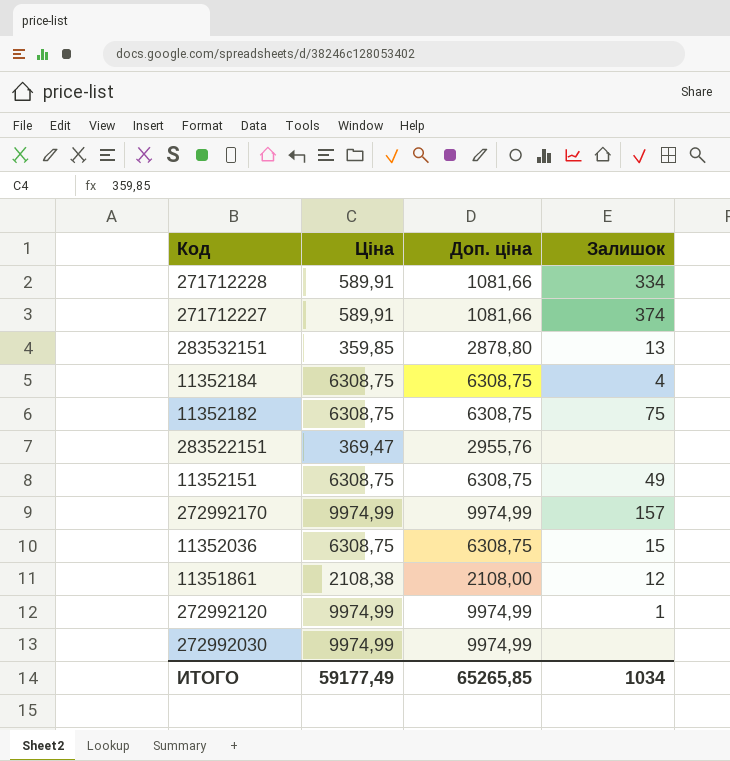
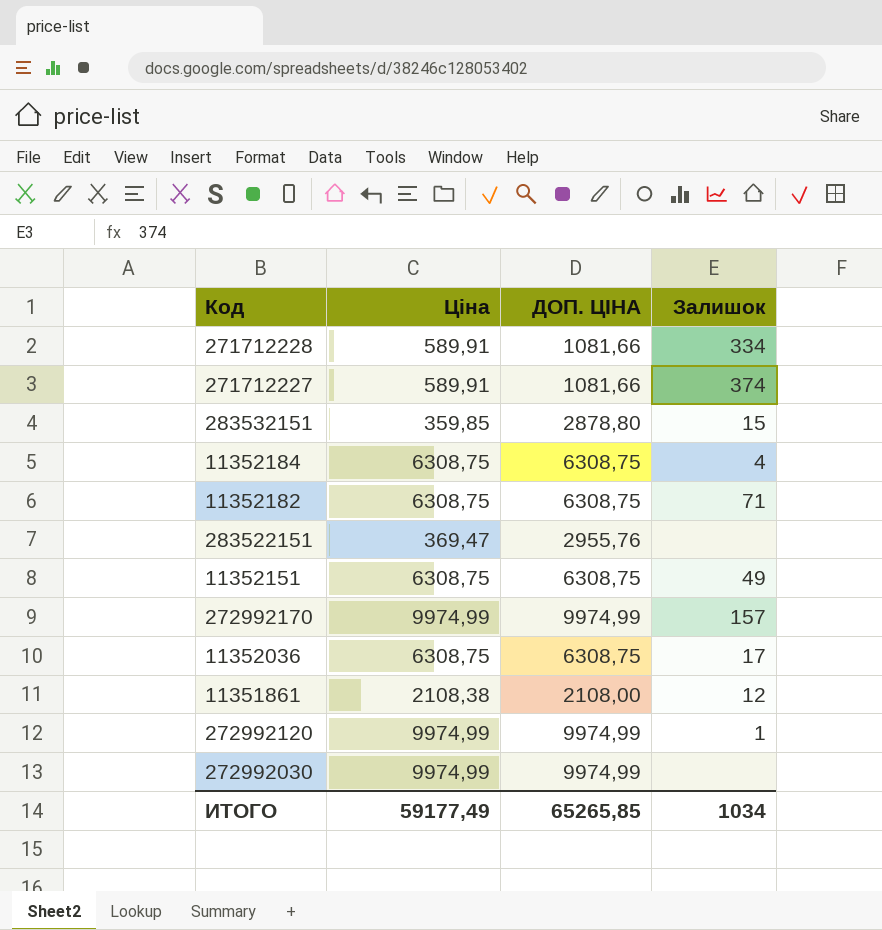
column name: Доп. ціна -> ДОП. ЦІНА
283532151 | Залишок: 13 -> 15
11352182 | Залишок: 75 -> 71
11352036 | Залишок: 15 -> 17

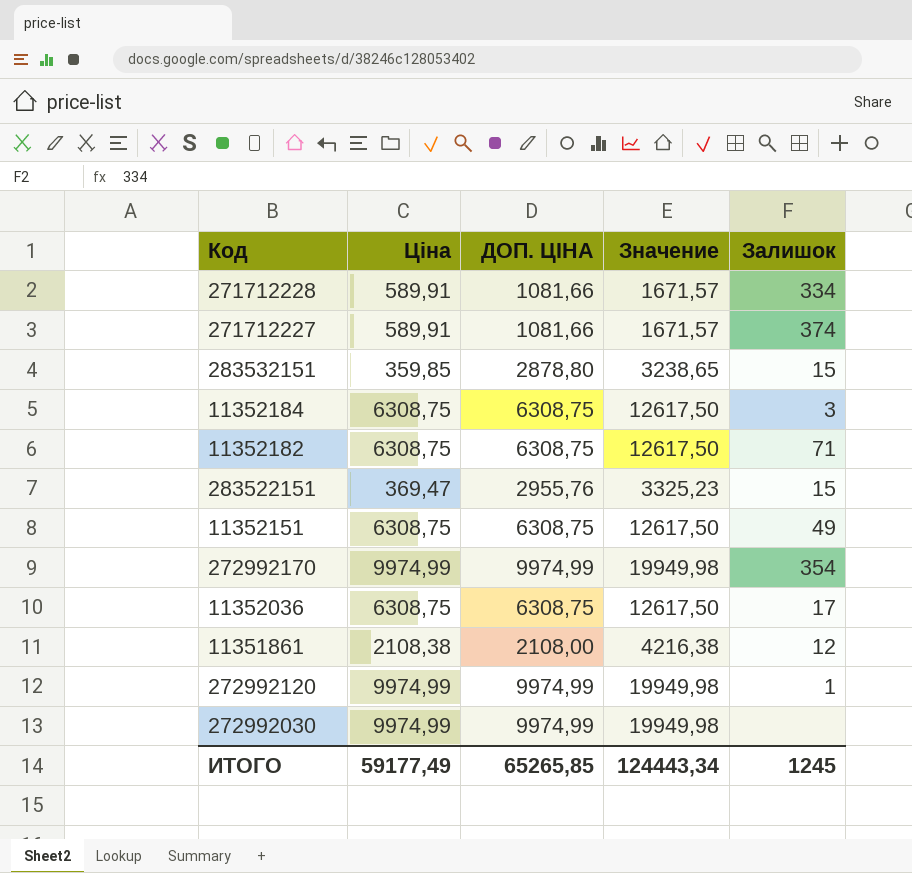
column Значение | formula: none -> [Ціна] + [ДОП. ЦІНА]
11352184 | Залишок: 4 -> 3
283522151 | Залишок: none -> 15
272992170 | Залишок: 157 -> 354
ИТОГО | Залишок: 1034 -> 1245

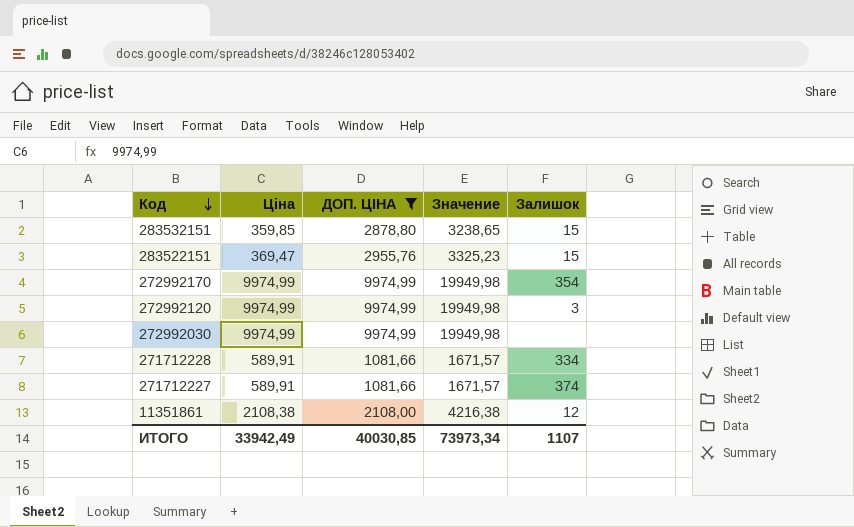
filter: none -> ДОП. ЦІНА != 6308,75
row order: none -> Код descending
272992120 | Залишок: 1 -> 3
ИТОГО | Ціна: 59177,49 -> 33942,49
ИТОГО | ДОП. ЦІНА: 65265,85 -> 40030,85
ИТОГО | Значение: 124443,34 -> 73973,34
ИТОГО | Залишок: 1245 -> 1107

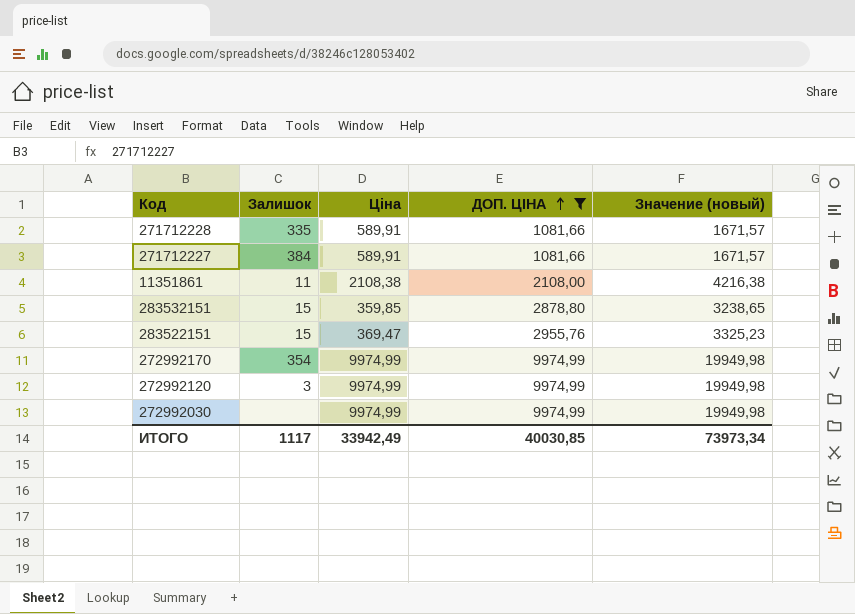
row order: Код descending -> ДОП. ЦІНА ascending
column Залишок | position: 5 -> 2
column name: Значение -> Значение (новый)
271712228 | Залишок: 334 -> 335
271712227 | Залишок: 374 -> 384
11351861 | Залишок: 12 -> 11
ИТОГО | Залишок: 1107 -> 1117

